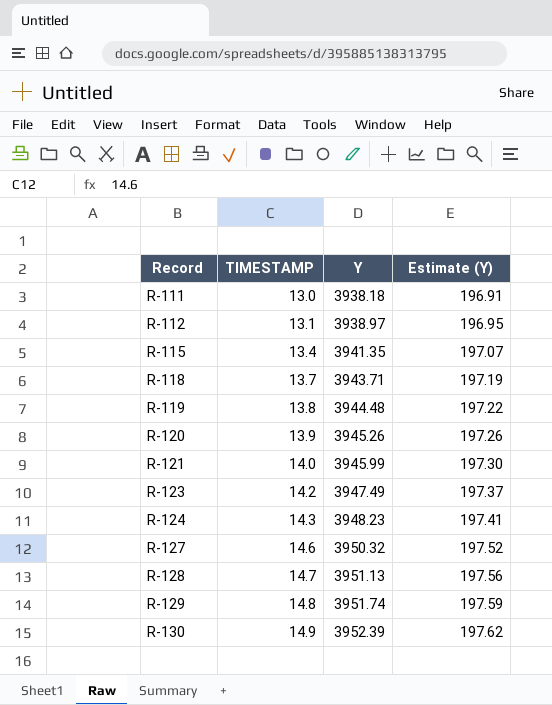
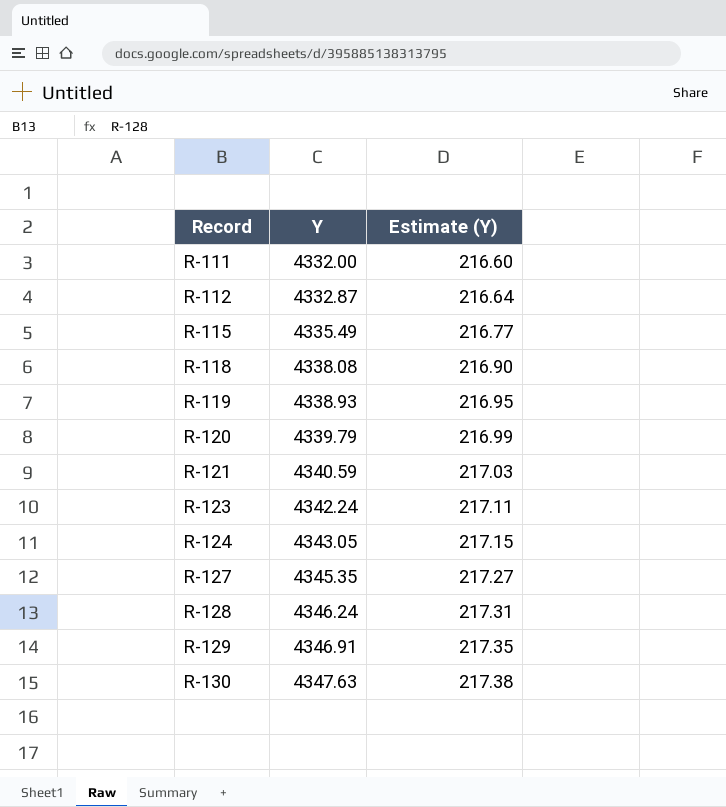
column TIMESTAMP | position: 2 -> none
R-111 | Y: 3938.18 -> 4332.00
R-111 | Estimate (Y): 196.91 -> 216.60
R-112 | Y: 3938.97 -> 4332.87
R-112 | Estimate (Y): 196.95 -> 216.64
R-115 | Y: 3941.35 -> 4335.49
R-115 | Estimate (Y): 197.07 -> 216.77
R-118 | Y: 3943.71 -> 4338.08
R-118 | Estimate (Y): 197.19 -> 216.90
R-119 | Y: 3944.48 -> 4338.93
R-119 | Estimate (Y): 197.22 -> 216.95
R-120 | Y: 3945.26 -> 4339.79
R-120 | Estimate (Y): 197.26 -> 216.99
R-121 | Y: 3945.99 -> 4340.59
R-121 | Estimate (Y): 197.30 -> 217.03
R-123 | Y: 3947.49 -> 4342.24
R-123 | Estimate (Y): 197.37 -> 217.11
R-124 | Y: 3948.23 -> 4343.05
R-124 | Estimate (Y): 197.41 -> 217.15
R-127 | Y: 3950.32 -> 4345.35
R-127 | Estimate (Y): 197.52 -> 217.27
R-128 | Y: 3951.13 -> 4346.24
R-128 | Estimate (Y): 197.56 -> 217.31
R-129 | Y: 3951.74 -> 4346.91
R-129 | Estimate (Y): 197.59 -> 217.35
R-130 | Y: 3952.39 -> 4347.63
R-130 | Estimate (Y): 197.62 -> 217.38

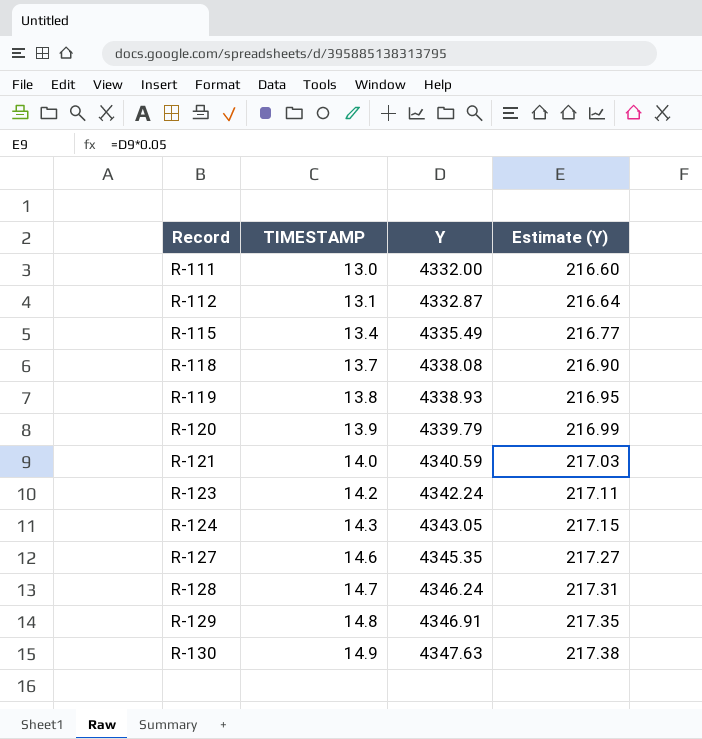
column TIMESTAMP | position: none -> 2

